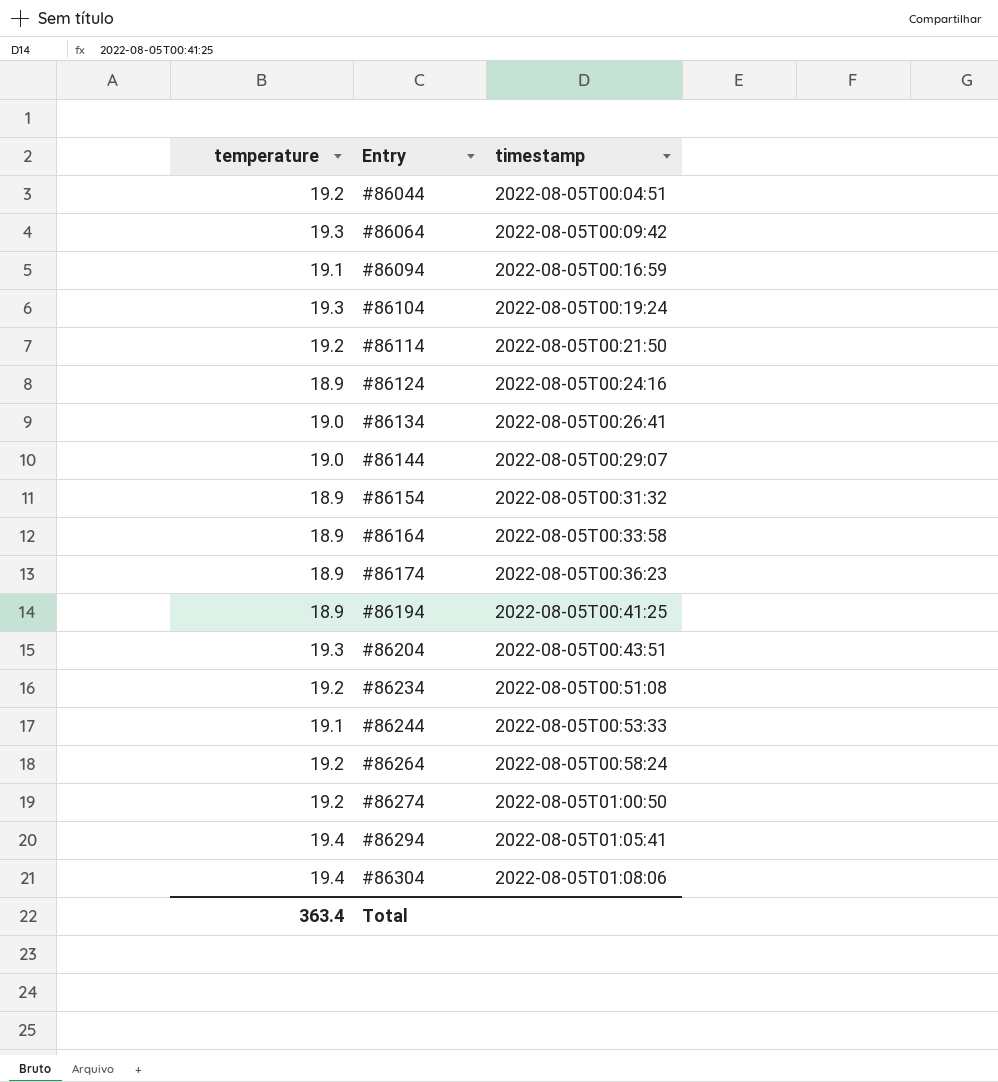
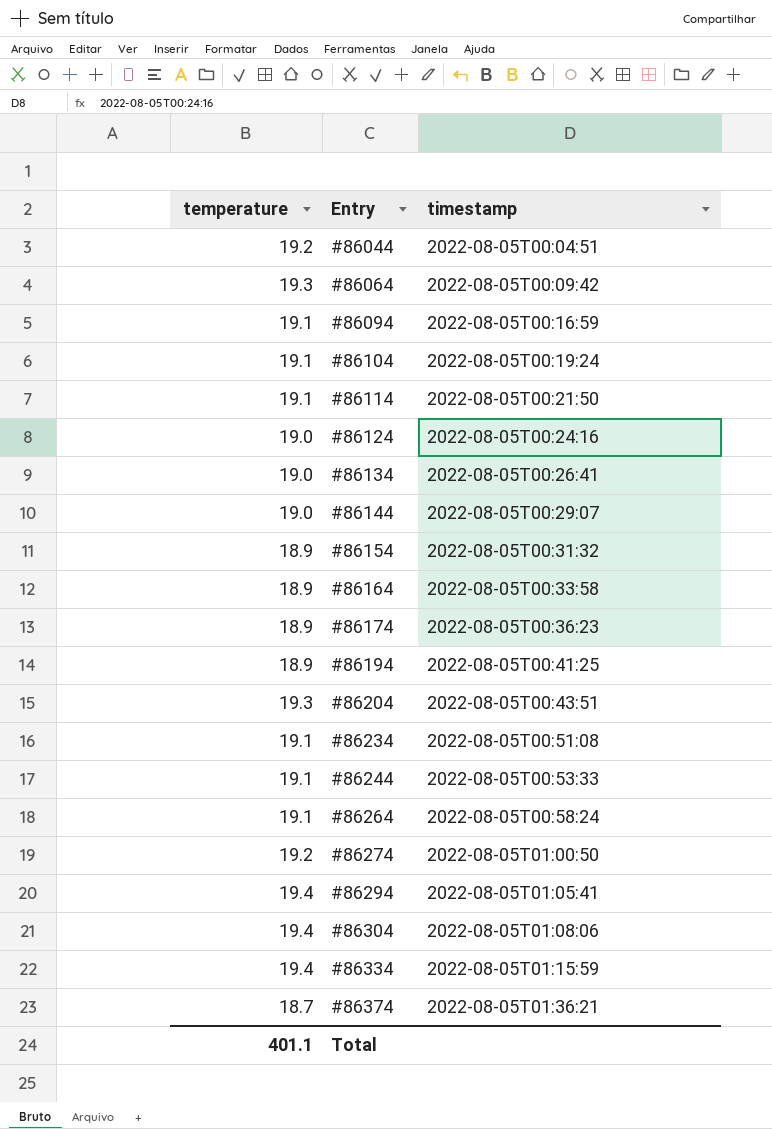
#86104 | temperature: 19.3 -> 19.1
#86114 | temperature: 19.2 -> 19.1
#86124 | temperature: 18.9 -> 19.0
#86234 | temperature: 19.2 -> 19.1
#86264 | temperature: 19.2 -> 19.1
row #86334: none -> 19.4 | 2022-08-05T01:15:59
row #86374: none -> 18.7 | 2022-08-05T01:36:21
Total | temperature: 363.4 -> 401.1

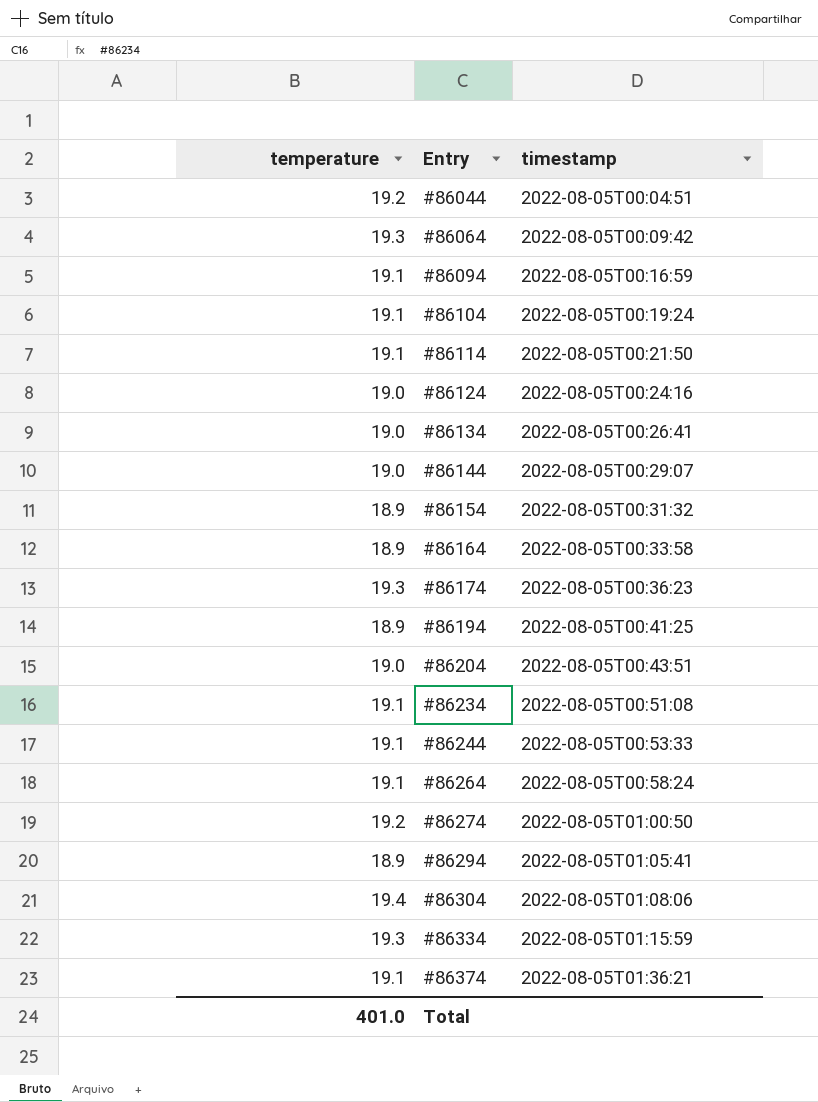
#86174 | temperature: 18.9 -> 19.3
#86204 | temperature: 19.3 -> 19.0
#86294 | temperature: 19.4 -> 18.9
#86334 | temperature: 19.4 -> 19.3
#86374 | temperature: 18.7 -> 19.1
Total | temperature: 401.1 -> 401.0

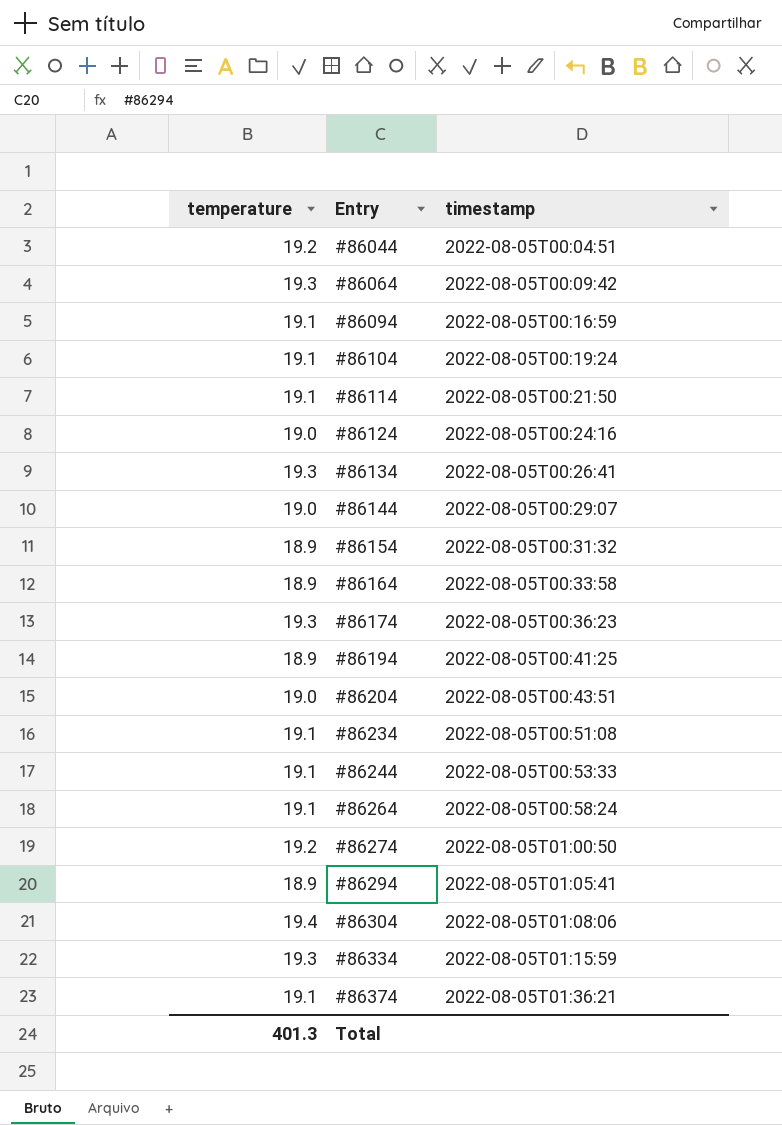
#86134 | temperature: 19.0 -> 19.3
Total | temperature: 401.0 -> 401.3

